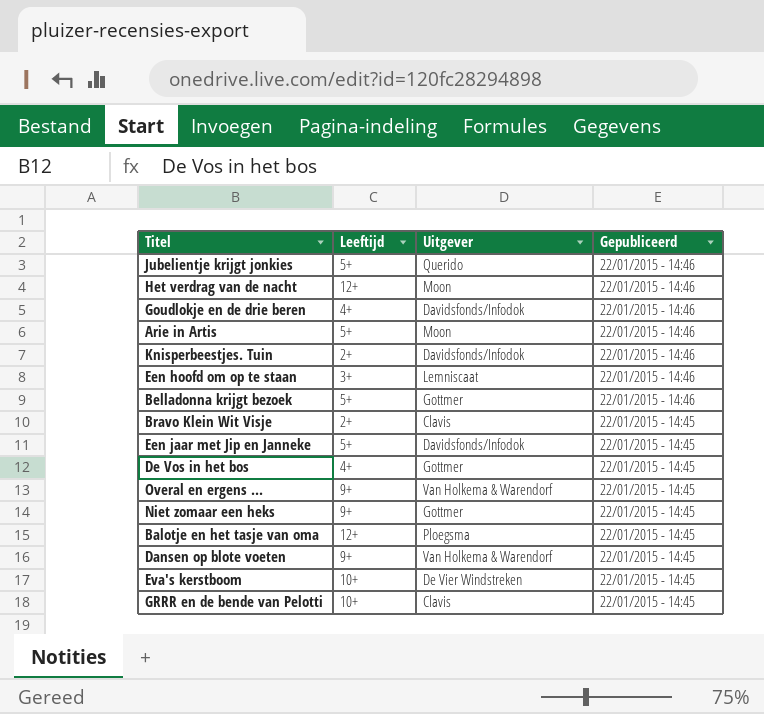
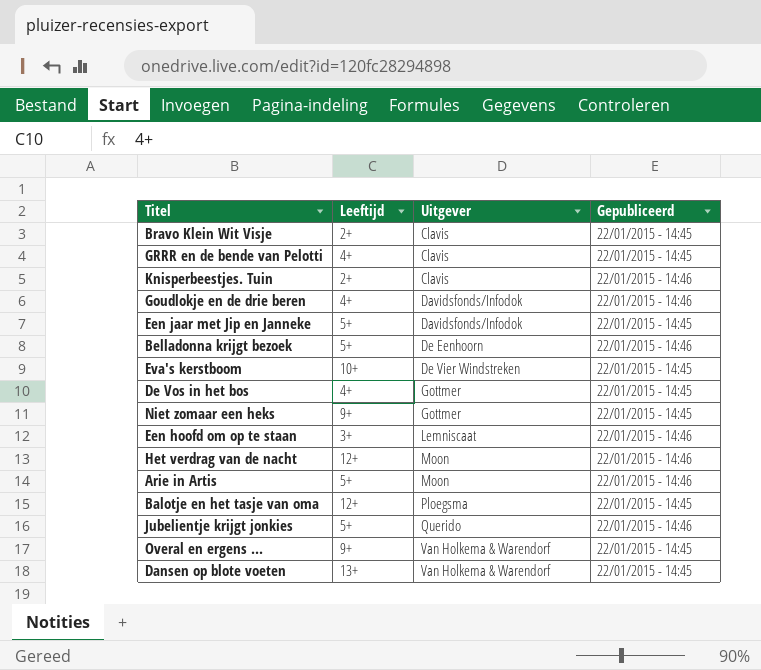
row order: Gepubliceerd descending -> Uitgever ascending
GRRR en de bende van Pelotti | Leeftijd: 10+ -> 4+
Knisperbeestjes. Tuin | Uitgever: Davidsfonds/Infodok -> Clavis
Belladonna krijgt bezoek | Uitgever: Gottmer -> De Eenhoorn
Dansen op blote voeten | Leeftijd: 9+ -> 13+

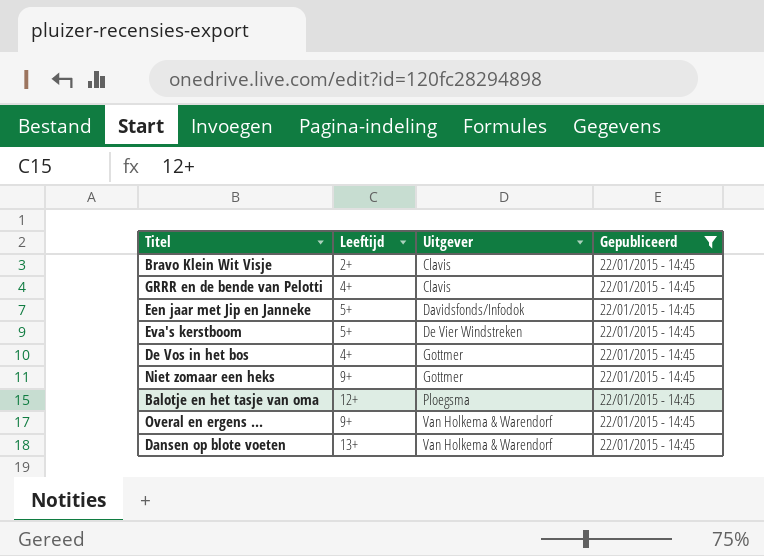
filter: none -> Gepubliceerd = 22/01/2015 - 14:45
Eva's kerstboom | Leeftijd: 10+ -> 5+

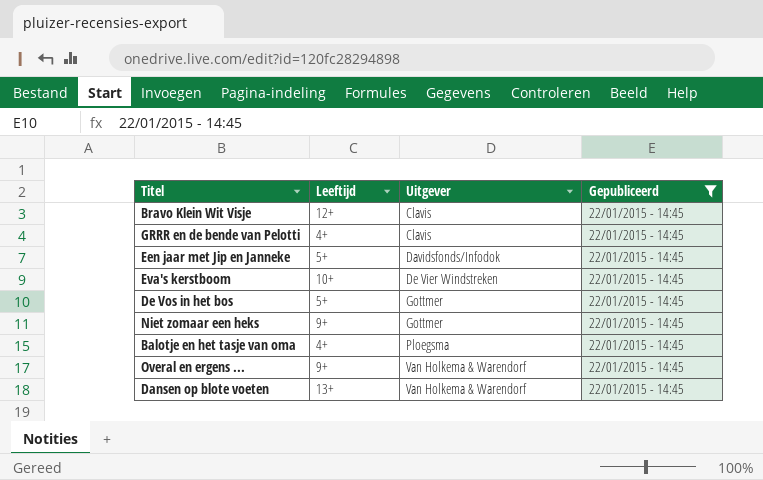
Bravo Klein Wit Visje | Leeftijd: 2+ -> 12+
Eva's kerstboom | Leeftijd: 5+ -> 10+
De Vos in het bos | Leeftijd: 4+ -> 5+
Balotje en het tasje van oma | Leeftijd: 12+ -> 4+

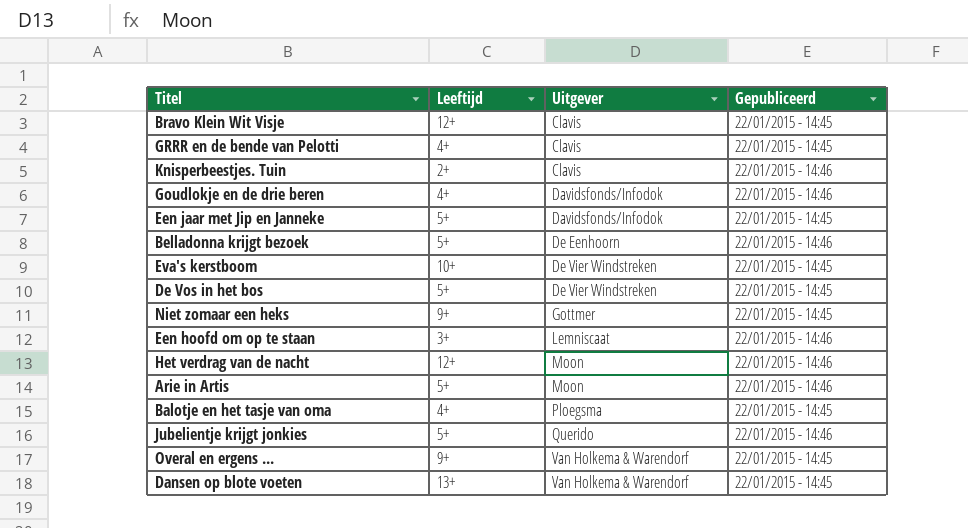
filter: Gepubliceerd = 22/01/2015 - 14:45 -> none
De Vos in het bos | Uitgever: Gottmer -> De Vier Windstreken

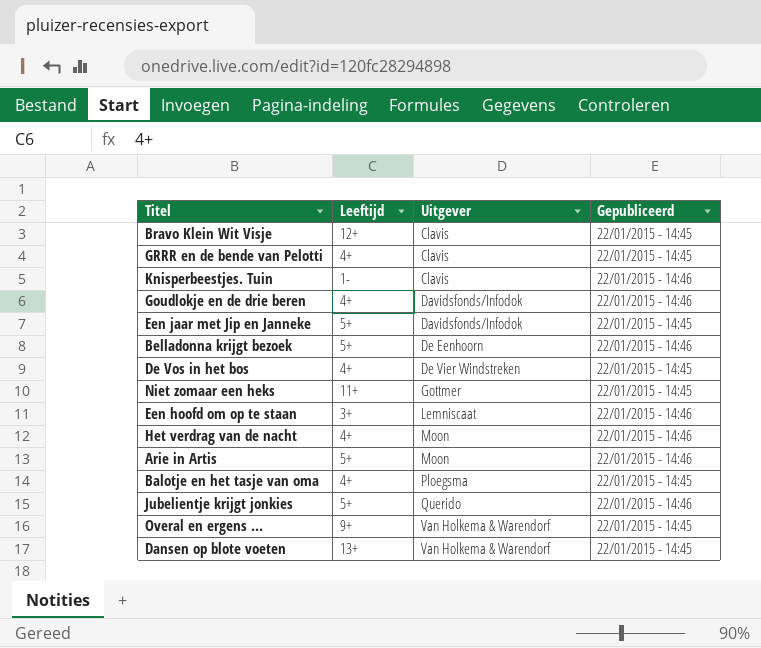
row Eva's kerstboom: 10+ | De Vier Windstreken | 22/01/2015 - 14:45 -> none
Knisperbeestjes. Tuin | Leeftijd: 2+ -> 1-
De Vos in het bos | Leeftijd: 5+ -> 4+
Niet zomaar een heks | Leeftijd: 9+ -> 11+
Het verdrag van de nacht | Leeftijd: 12+ -> 4+

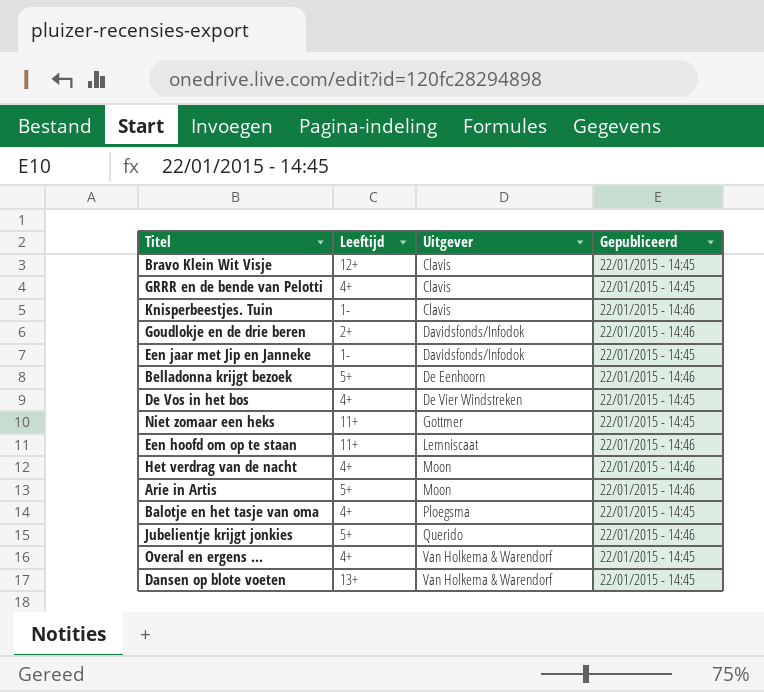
Goudlokje en de drie beren | Leeftijd: 4+ -> 2+
Een jaar met Jip en Janneke | Leeftijd: 5+ -> 1-
Een hoofd om op te staan | Leeftijd: 3+ -> 11+
Overal en ergens ... | Leeftijd: 9+ -> 4+

